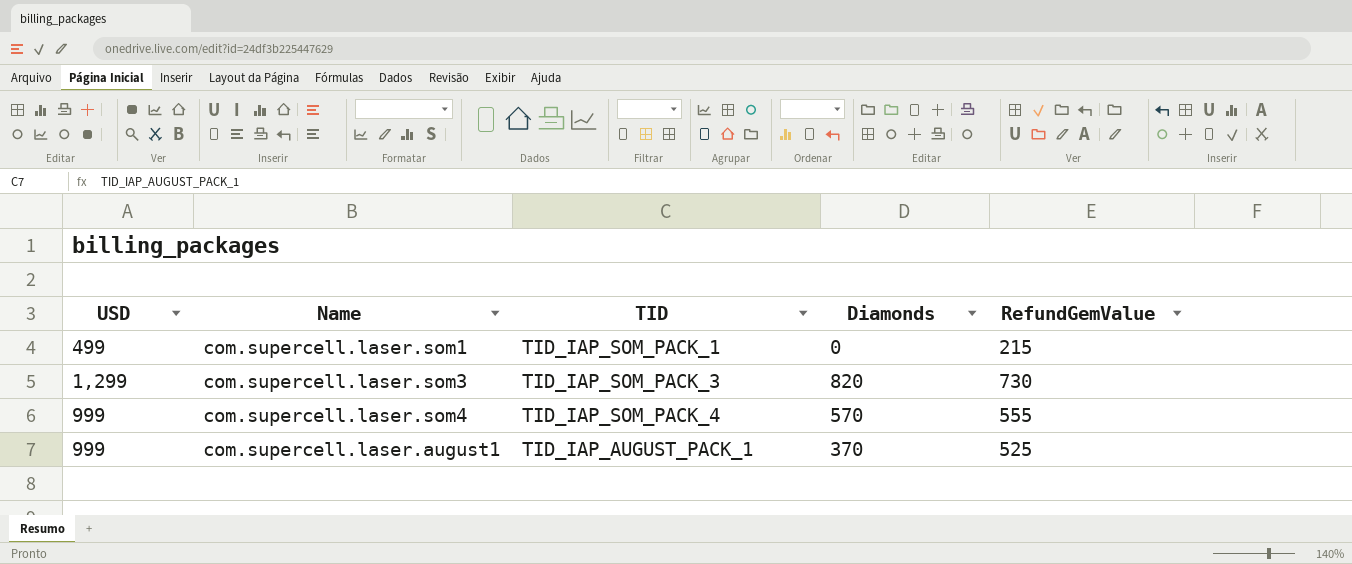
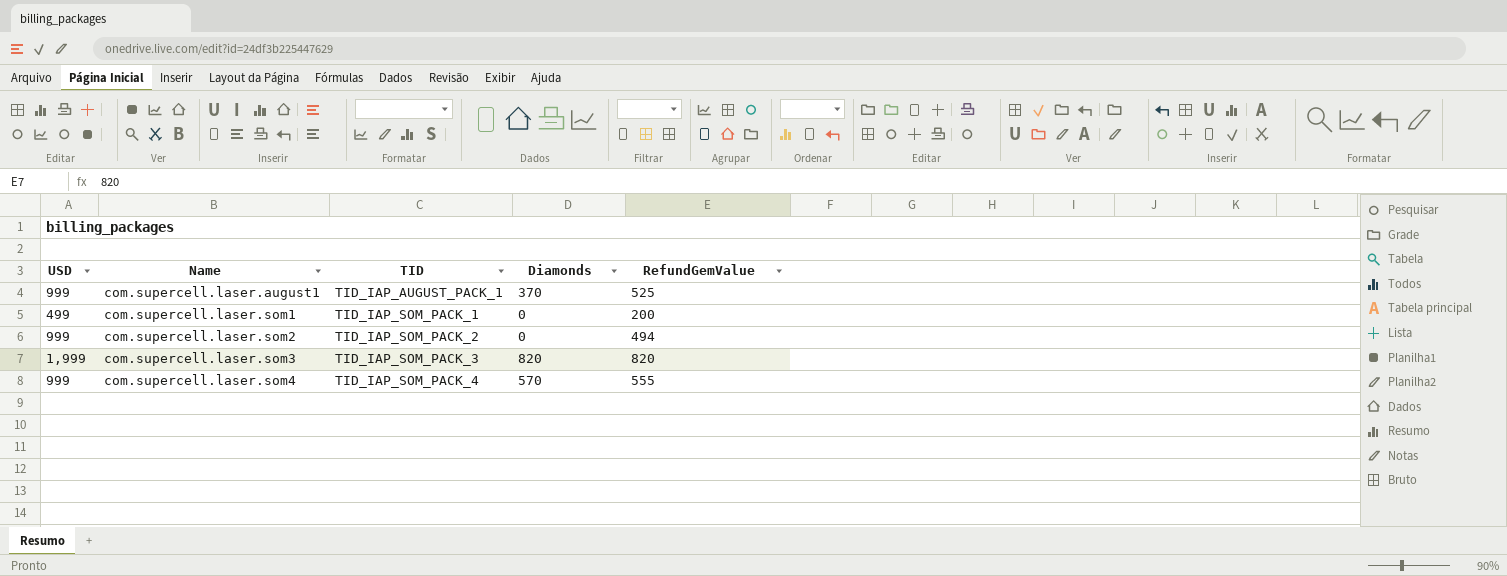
row order: none -> Name ascending
com.supercell.laser.som1 | RefundGemValue: 215 -> 200
row com.supercell.laser.som2: none -> 999 | TID_IAP_SOM_PACK_2 | 0 | 494
com.supercell.laser.som3 | USD: 1,299 -> 1,999
com.supercell.laser.som3 | RefundGemValue: 730 -> 820

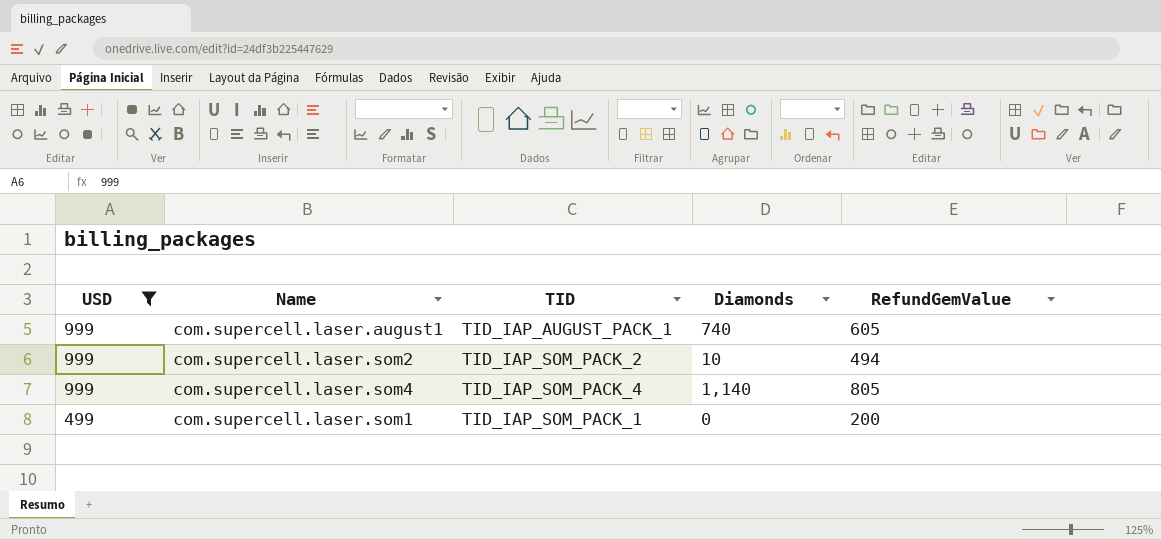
filter: none -> USD != 1,999
row order: Name ascending -> USD descending
com.supercell.laser.august1 | Diamonds: 370 -> 740
com.supercell.laser.august1 | RefundGemValue: 525 -> 605
com.supercell.laser.som2 | Diamonds: 0 -> 10
com.supercell.laser.som4 | Diamonds: 570 -> 1,140
com.supercell.laser.som4 | RefundGemValue: 555 -> 805

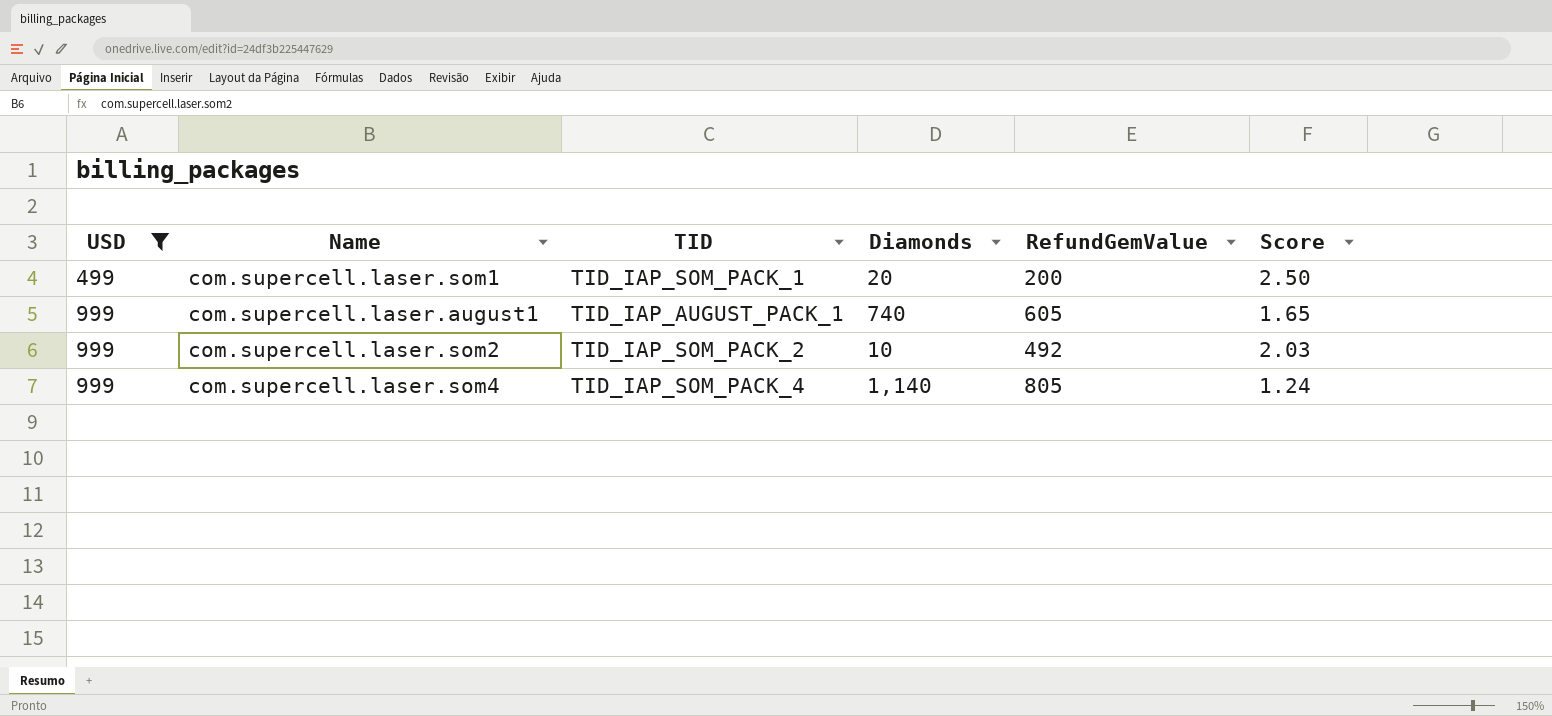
row order: USD descending -> USD ascending
column Score | formula: none -> [USD] / [RefundGemValue]
com.supercell.laser.som1 | Diamonds: 0 -> 20
com.supercell.laser.som2 | RefundGemValue: 494 -> 492

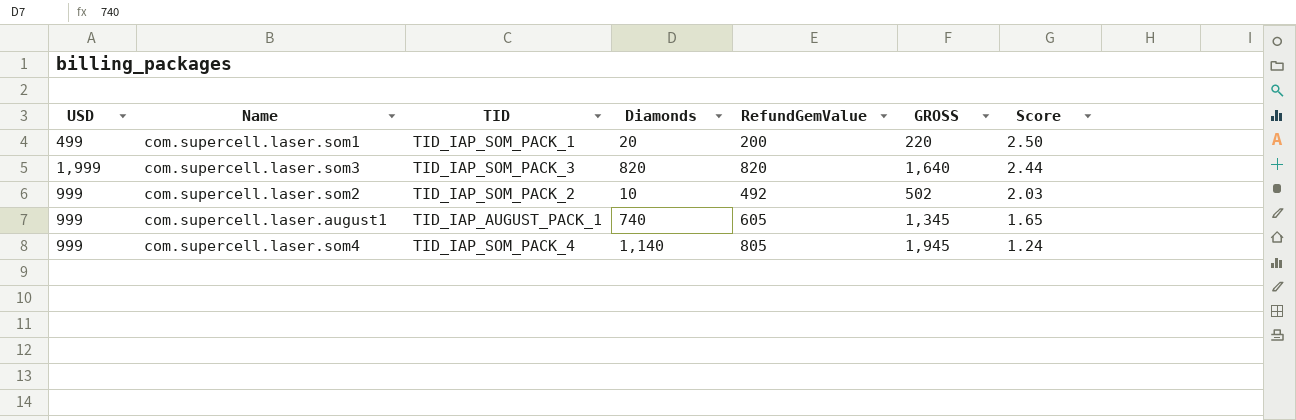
filter: USD != 1,999 -> none
row order: USD ascending -> Score descending
column GROSS | formula: none -> [Diamonds] + [RefundGemValue]

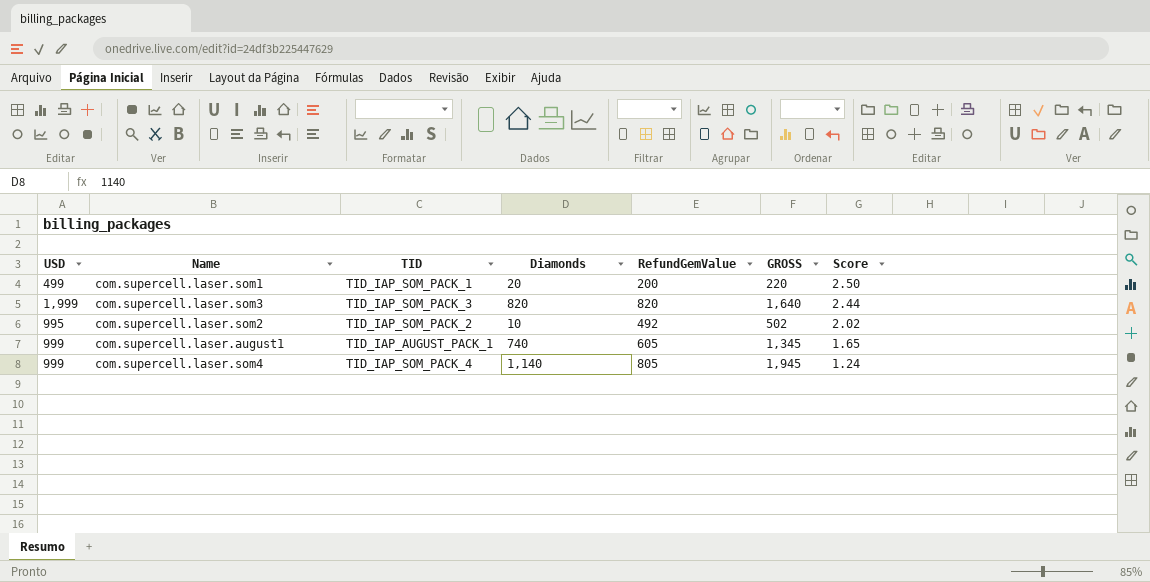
com.supercell.laser.som2 | USD: 999 -> 995
com.supercell.laser.som2 | Score: 2.03 -> 2.02

